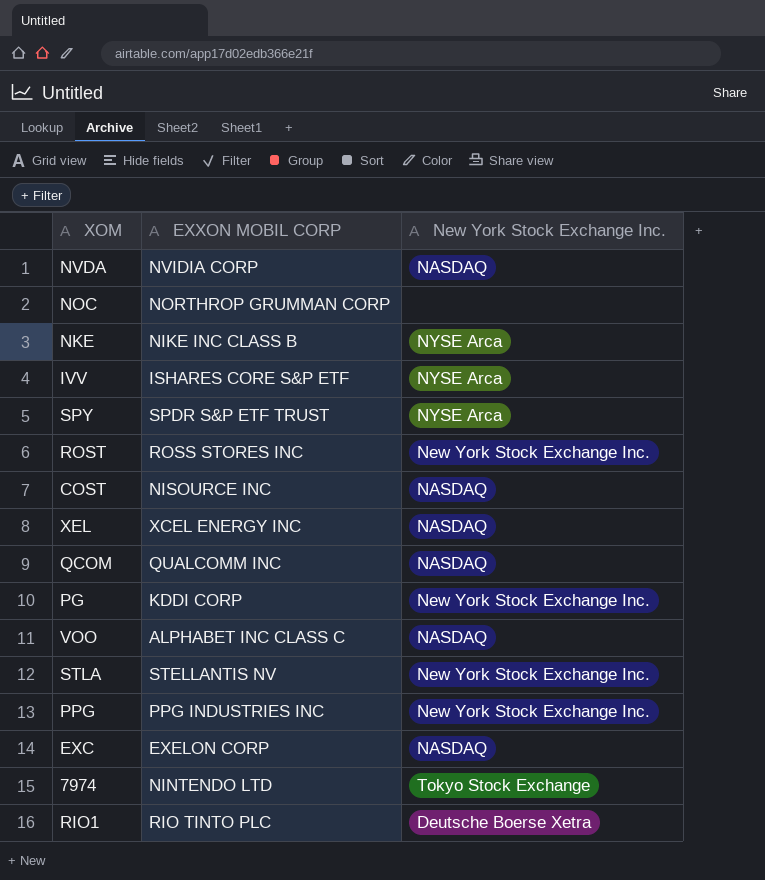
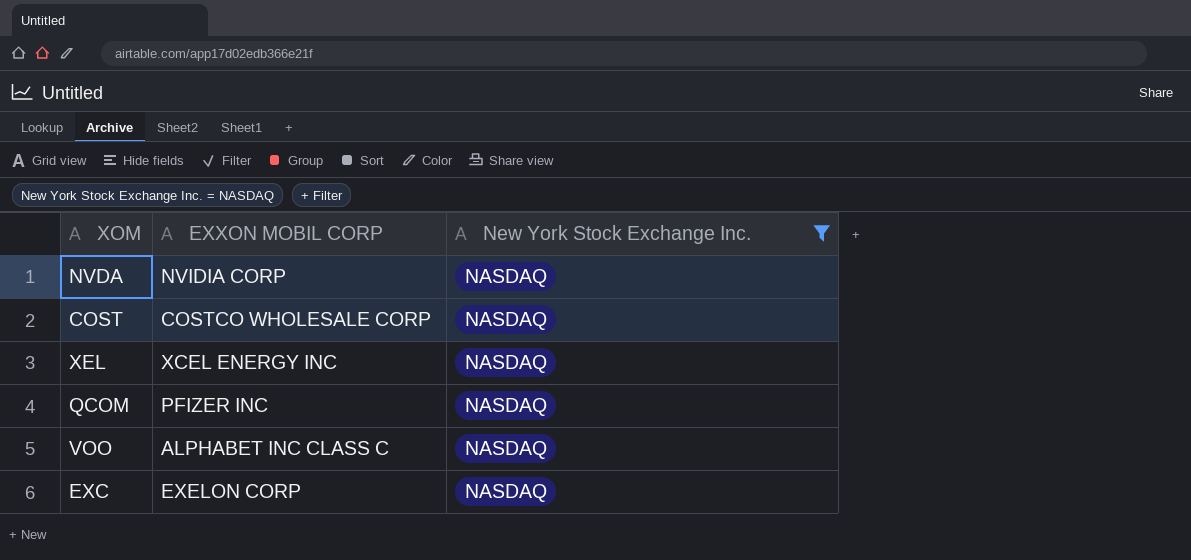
filter: none -> New York Stock Exchange Inc. = NASDAQ
COST | EXXON MOBIL CORP: NISOURCE INC -> COSTCO WHOLESALE CORP
QCOM | EXXON MOBIL CORP: QUALCOMM INC -> PFIZER INC

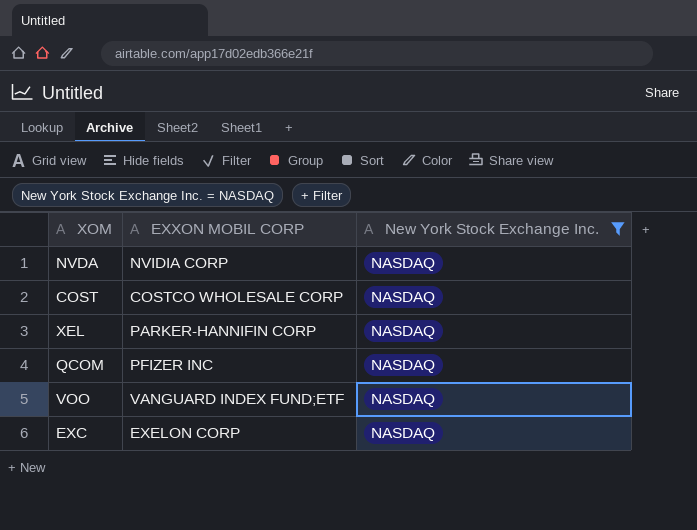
XEL | EXXON MOBIL CORP: XCEL ENERGY INC -> PARKER-HANNIFIN CORP
VOO | EXXON MOBIL CORP: ALPHABET INC CLASS C -> VANGUARD INDEX FUND;ETF

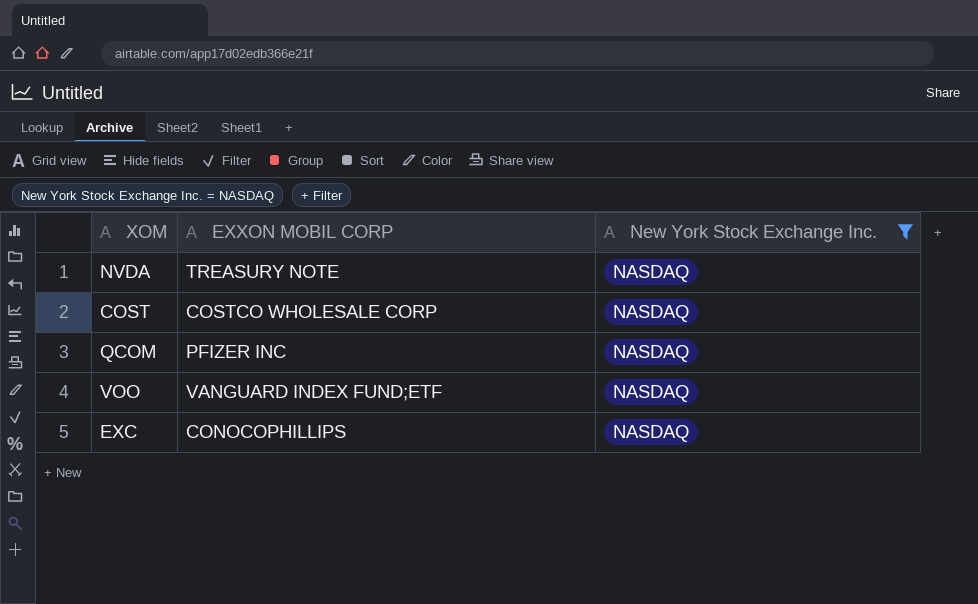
row XEL: PARKER-HANNIFIN CORP | NASDAQ -> none
NVDA | EXXON MOBIL CORP: NVIDIA CORP -> TREASURY NOTE
EXC | EXXON MOBIL CORP: EXELON CORP -> CONOCOPHILLIPS

